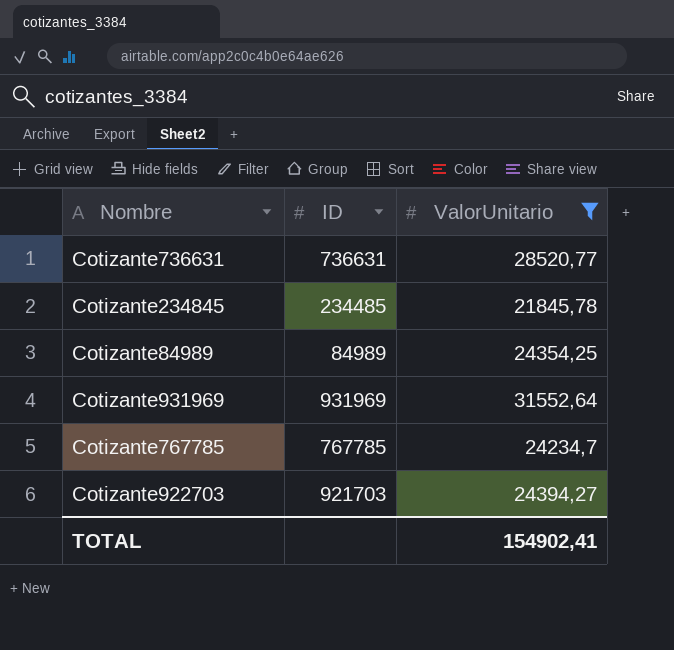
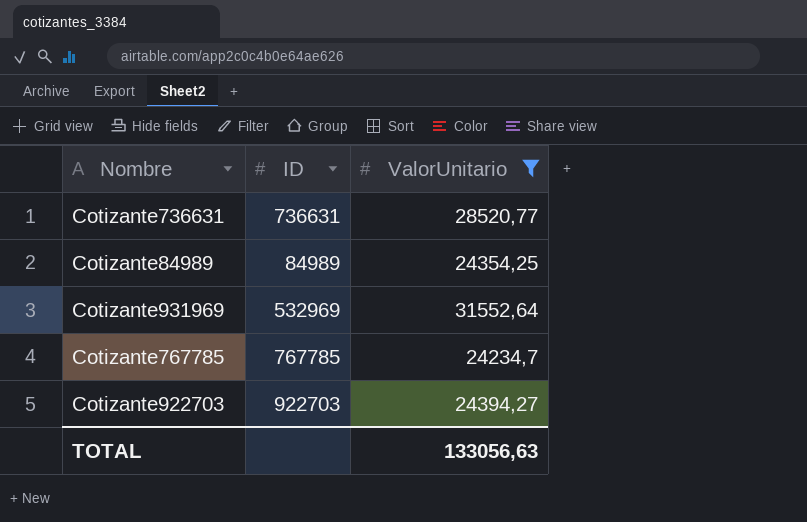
row Cotizante234845: 234485 | 21845,78 -> none
Cotizante931969 | ID: 931969 -> 532969
Cotizante922703 | ID: 921703 -> 922703
TOTAL | ValorUnitario: 154902,41 -> 133056,63

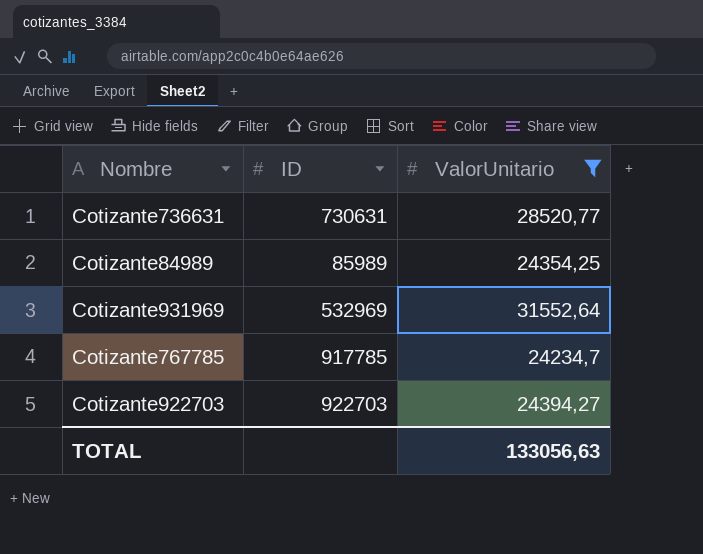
Cotizante736631 | ID: 736631 -> 730631
Cotizante84989 | ID: 84989 -> 85989
Cotizante767785 | ID: 767785 -> 917785

